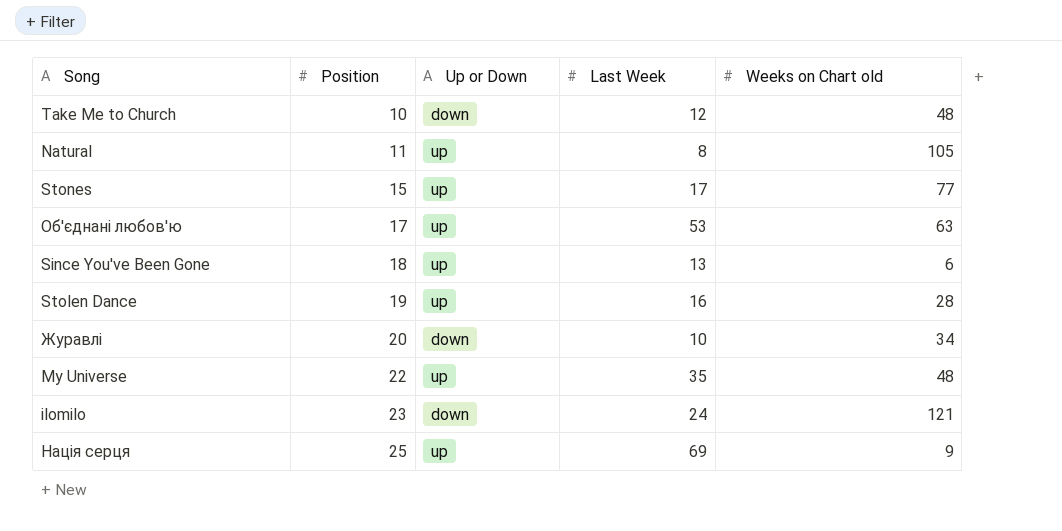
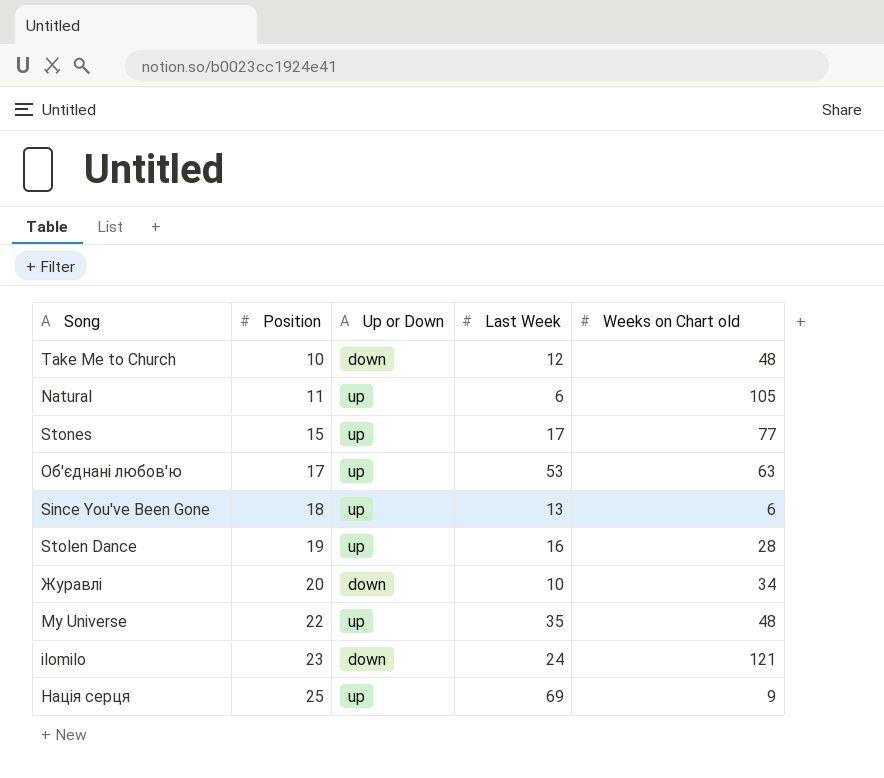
Natural | Last Week: 8 -> 6

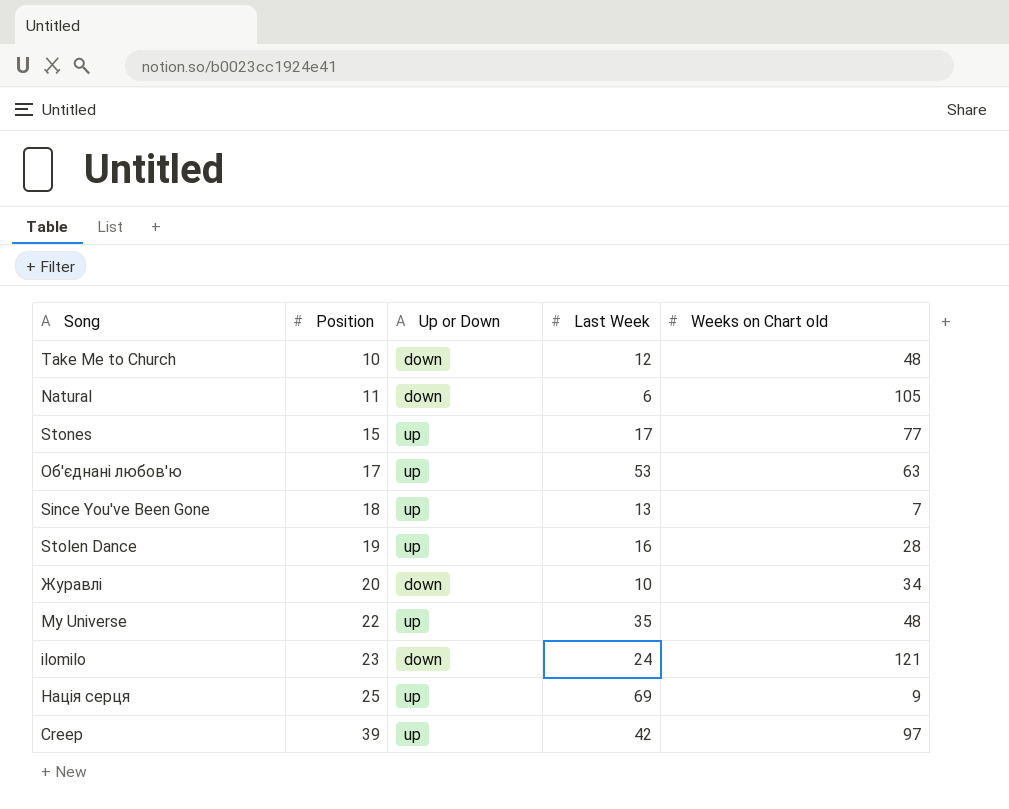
Natural | Up or Down: up -> down
Since You've Been Gone | Weeks on Chart old: 6 -> 7
row Creep: none -> 39 | up | 42 | 97

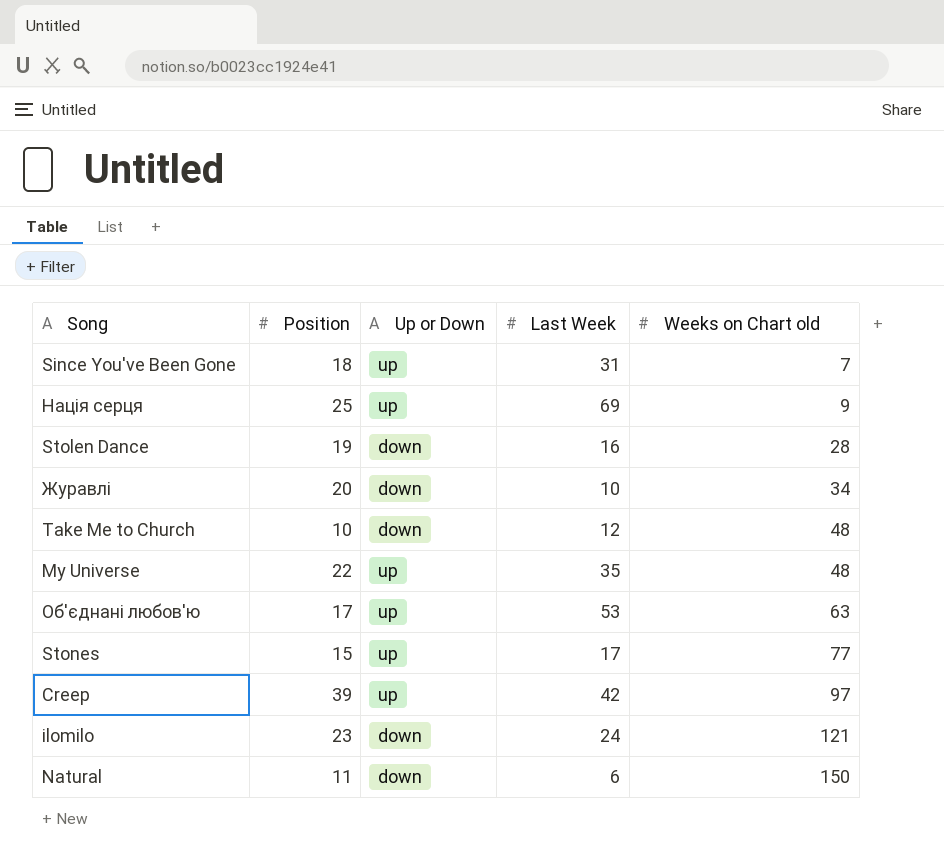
row order: Position ascending -> Weeks on Chart old ascending
Since You've Been Gone | Last Week: 13 -> 31
Stolen Dance | Up or Down: up -> down
Natural | Weeks on Chart old: 105 -> 150

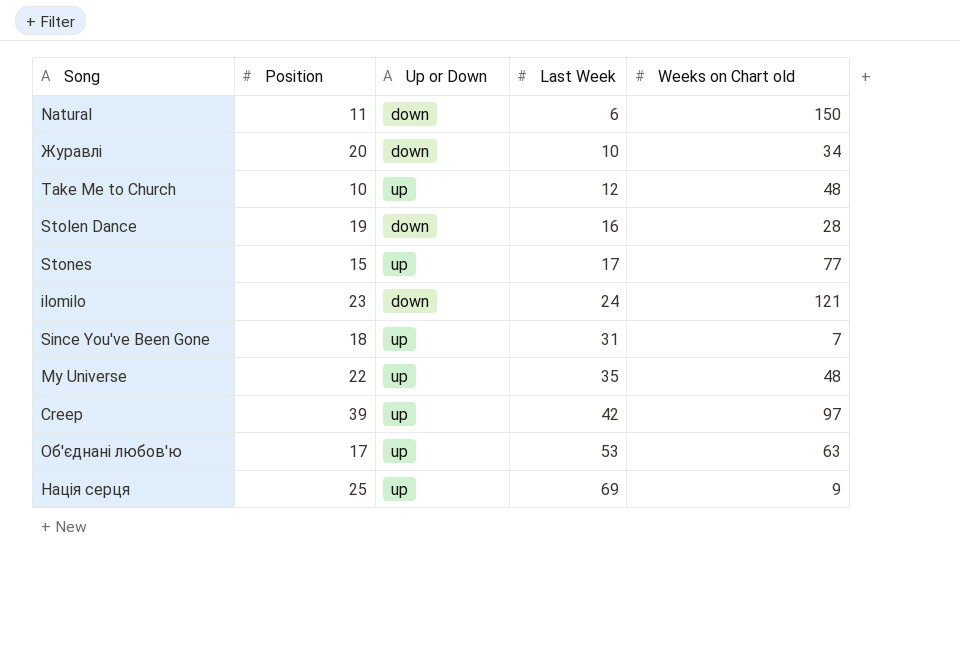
row order: Weeks on Chart old ascending -> Last Week ascending
Take Me to Church | Up or Down: down -> up

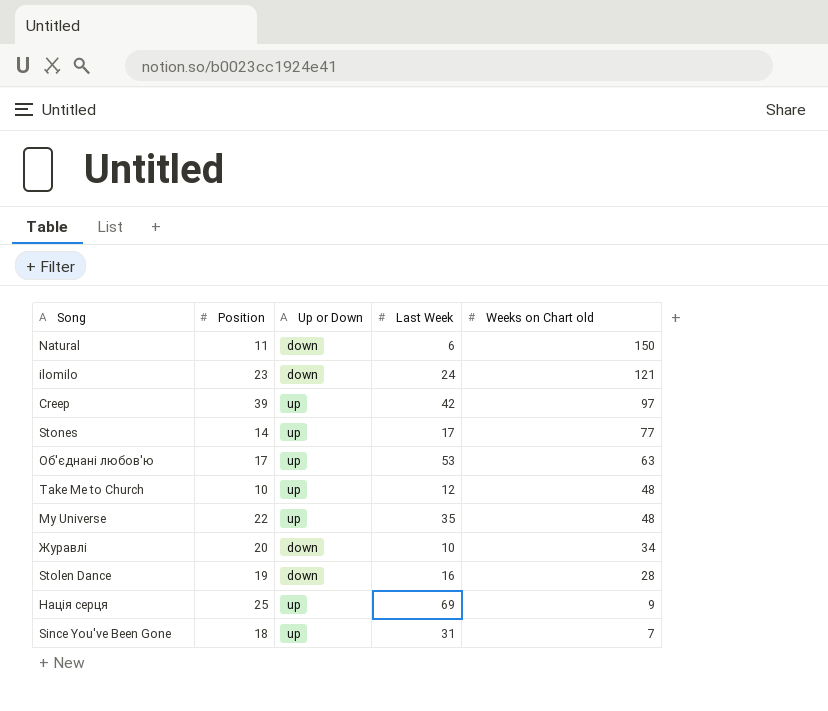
row order: Last Week ascending -> Weeks on Chart old descending
Stones | Position: 15 -> 14

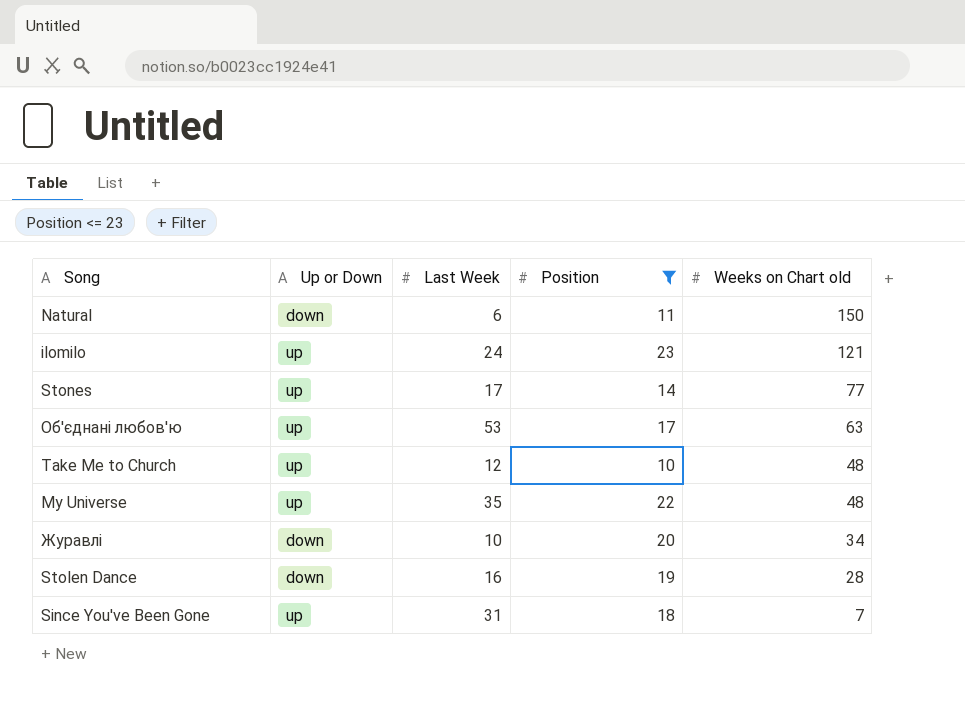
filter: none -> Position <= 23
column Position | position: 2 -> 4
ilomilo | Up or Down: down -> up

